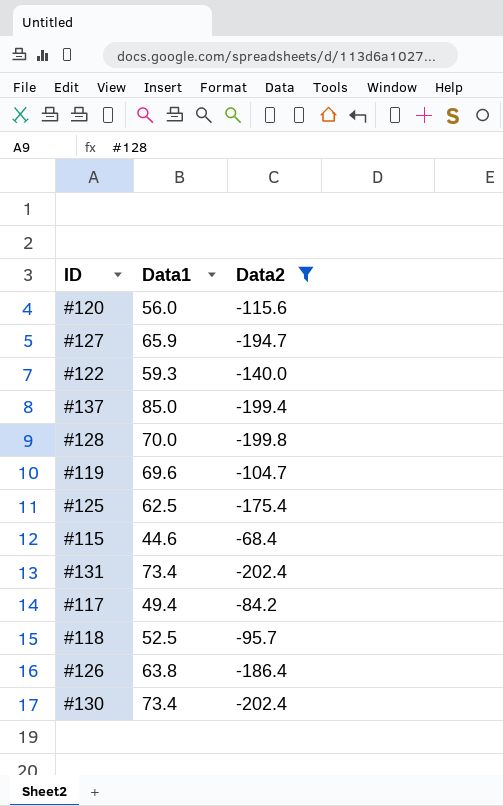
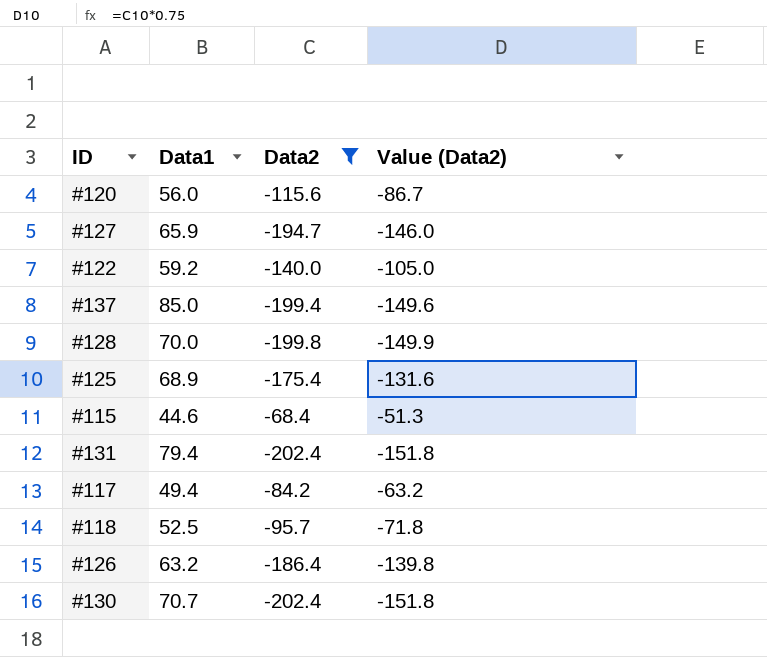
column Value (Data2) | formula: none -> [Data2] * 0.75
row #119: 69.6 | -104.7 -> none
#122 | Data1: 59.3 -> 59.2
#125 | Data1: 62.5 -> 68.9
#131 | Data1: 73.4 -> 79.4
#126 | Data1: 63.8 -> 63.2
#130 | Data1: 73.4 -> 70.7

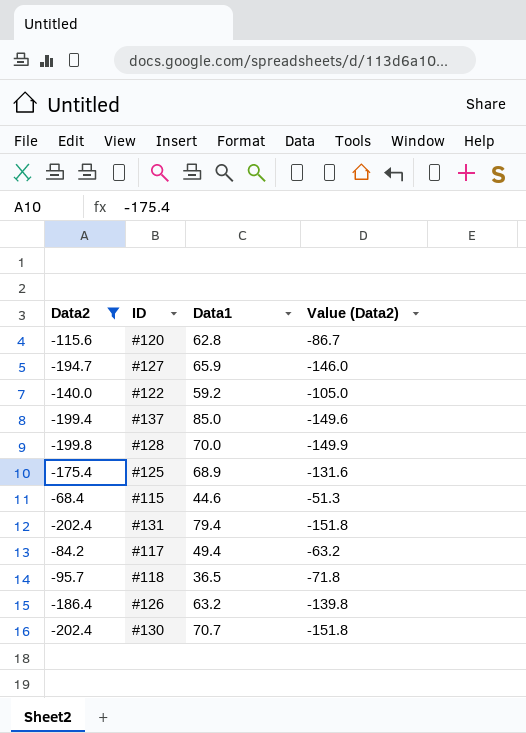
column Data2 | position: 3 -> 1
#120 | Data1: 56.0 -> 62.8
#118 | Data1: 52.5 -> 36.5

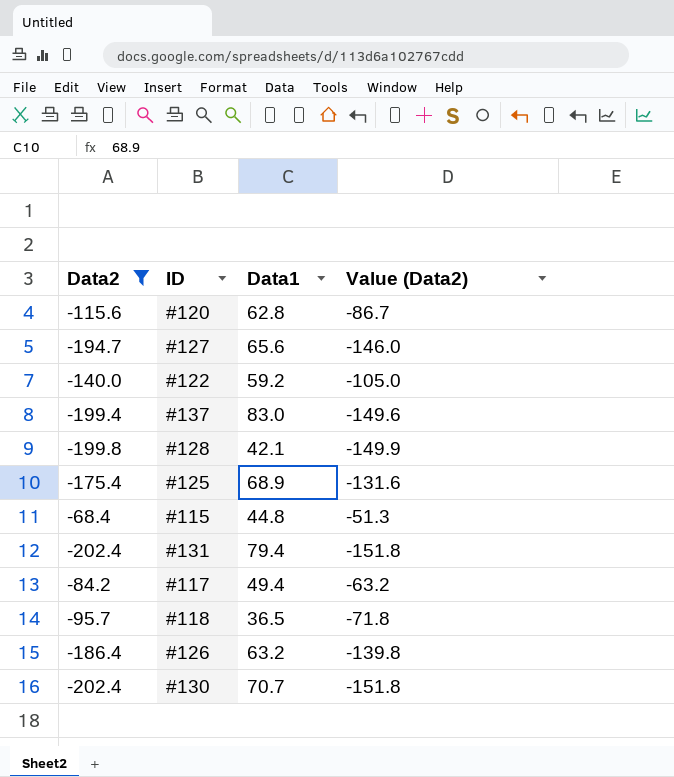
#127 | Data1: 65.9 -> 65.6
#137 | Data1: 85.0 -> 83.0
#128 | Data1: 70.0 -> 42.1
#115 | Data1: 44.6 -> 44.8

